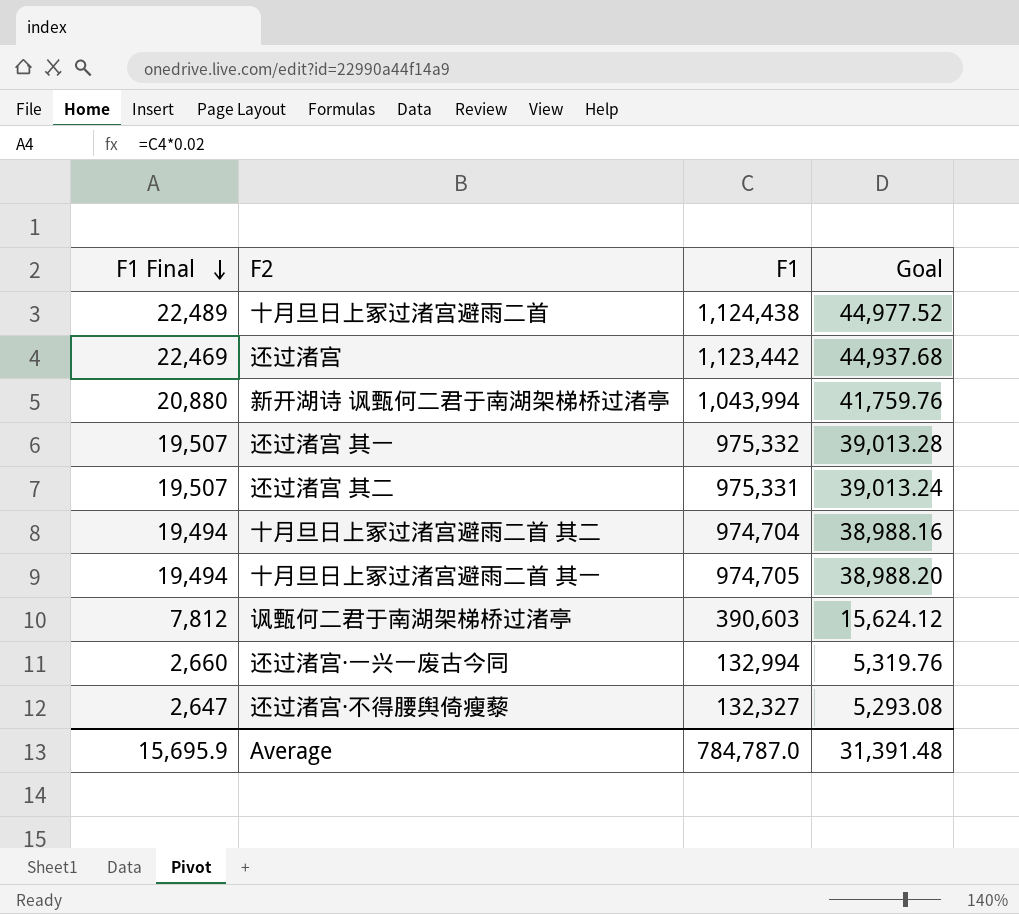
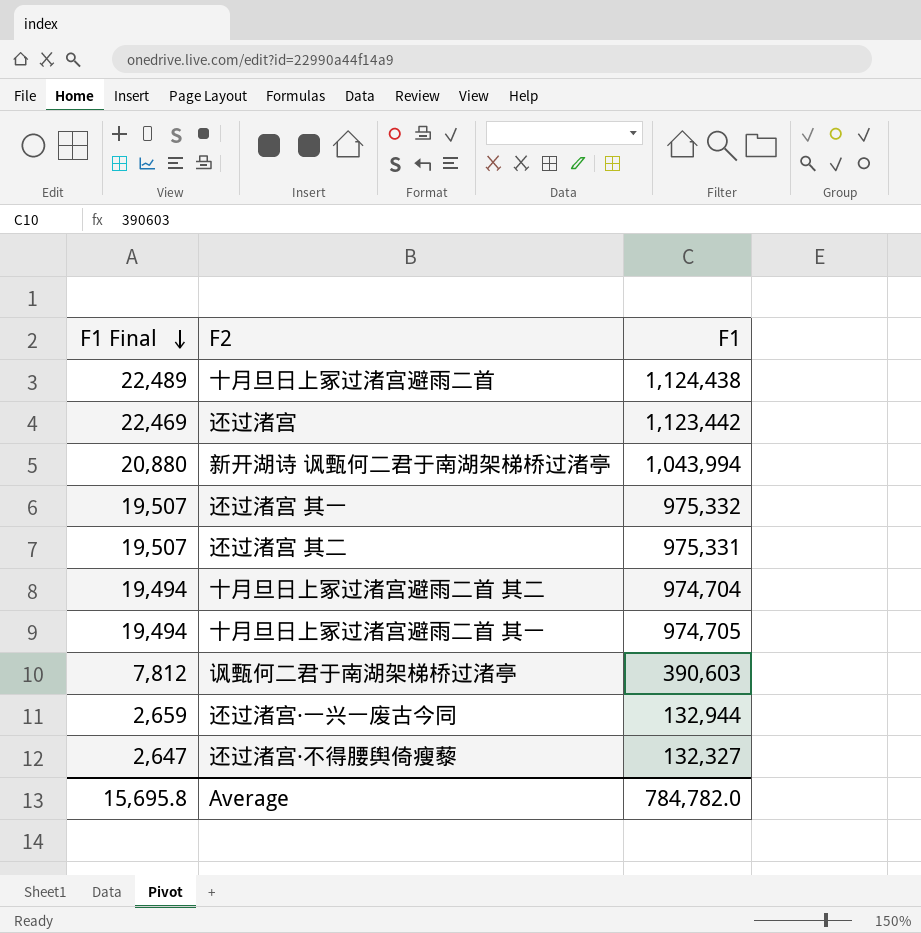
column Goal | formula: [F1] * 0.04 -> none
还过渚宫·一兴一废古今同 | F1 Final: 2,660 -> 2,659
还过渚宫·一兴一废古今同 | F1: 132,994 -> 132,944
Average | F1 Final: 15,695.9 -> 15,695.8
Average | F1: 784,787.0 -> 784,782.0

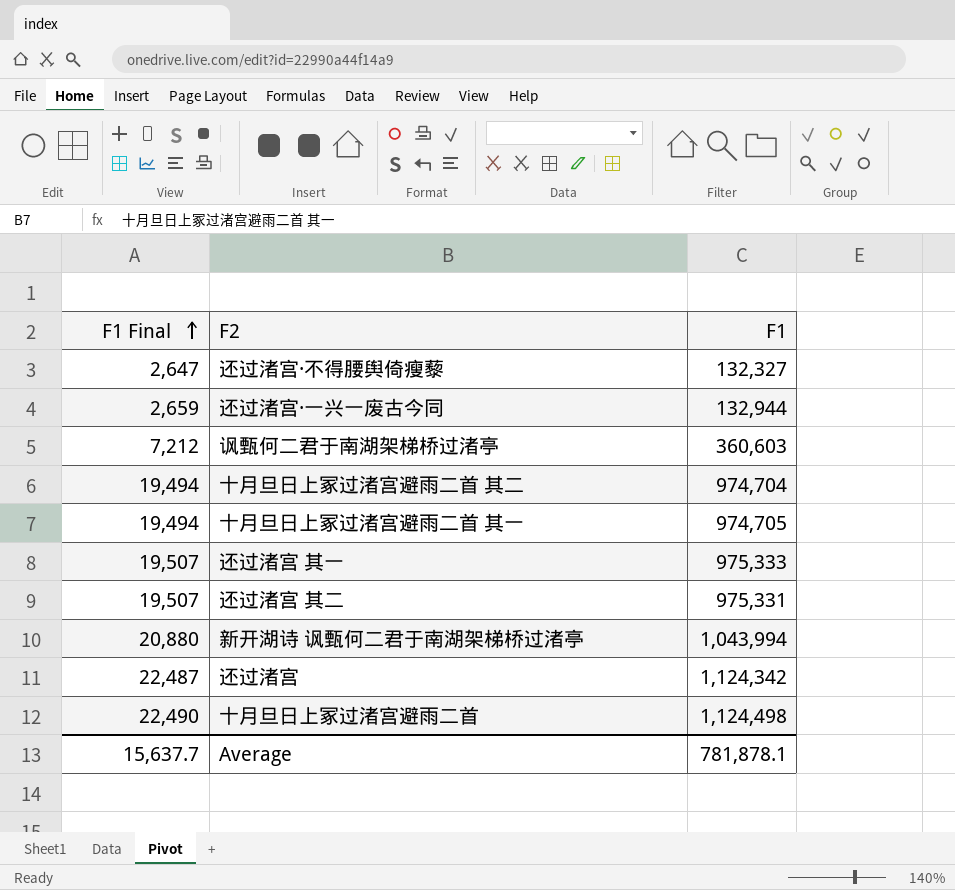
row order: F1 Final descending -> F1 Final ascending
讽甄何二君于南湖架梯桥过渚亭 | F1 Final: 7,812 -> 7,212
讽甄何二君于南湖架梯桥过渚亭 | F1: 390,603 -> 360,603
还过渚宫 其一 | F1: 975,332 -> 975,333
还过渚宫 | F1 Final: 22,469 -> 22,487
还过渚宫 | F1: 1,123,442 -> 1,124,342
十月旦日上冢过渚宫避雨二首 | F1 Final: 22,489 -> 22,490
十月旦日上冢过渚宫避雨二首 | F1: 1,124,438 -> 1,124,498
Average | F1 Final: 15,695.8 -> 15,637.7
Average | F1: 784,782.0 -> 781,878.1

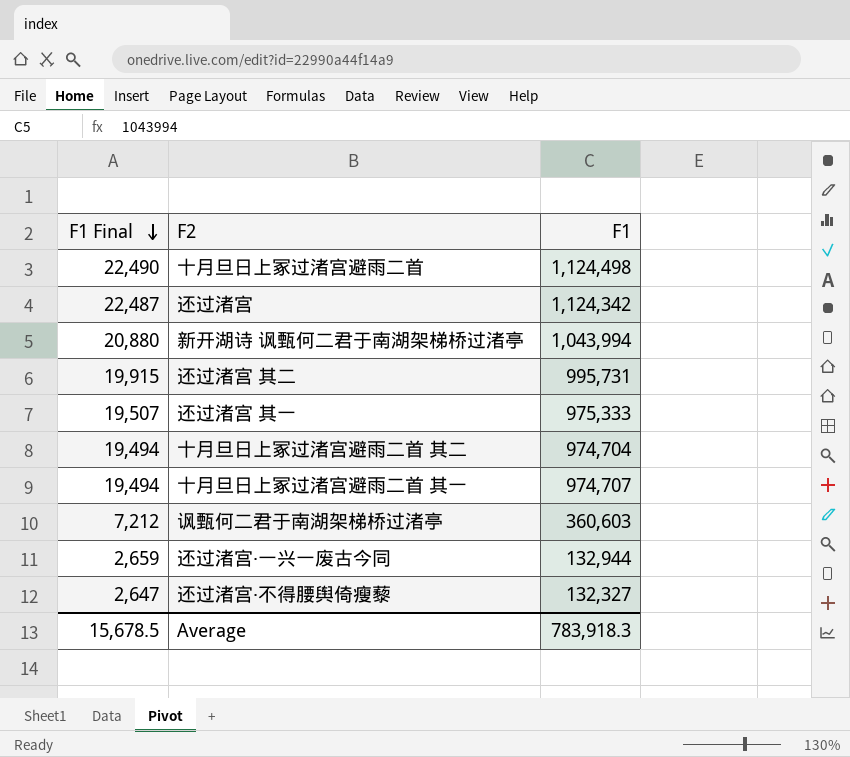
row order: F1 Final ascending -> F1 Final descending
还过渚宫 其二 | F1 Final: 19,507 -> 19,915
还过渚宫 其二 | F1: 975,331 -> 995,731
十月旦日上冢过渚宫避雨二首 其一 | F1: 974,705 -> 974,707
Average | F1 Final: 15,637.7 -> 15,678.5
Average | F1: 781,878.1 -> 783,918.3

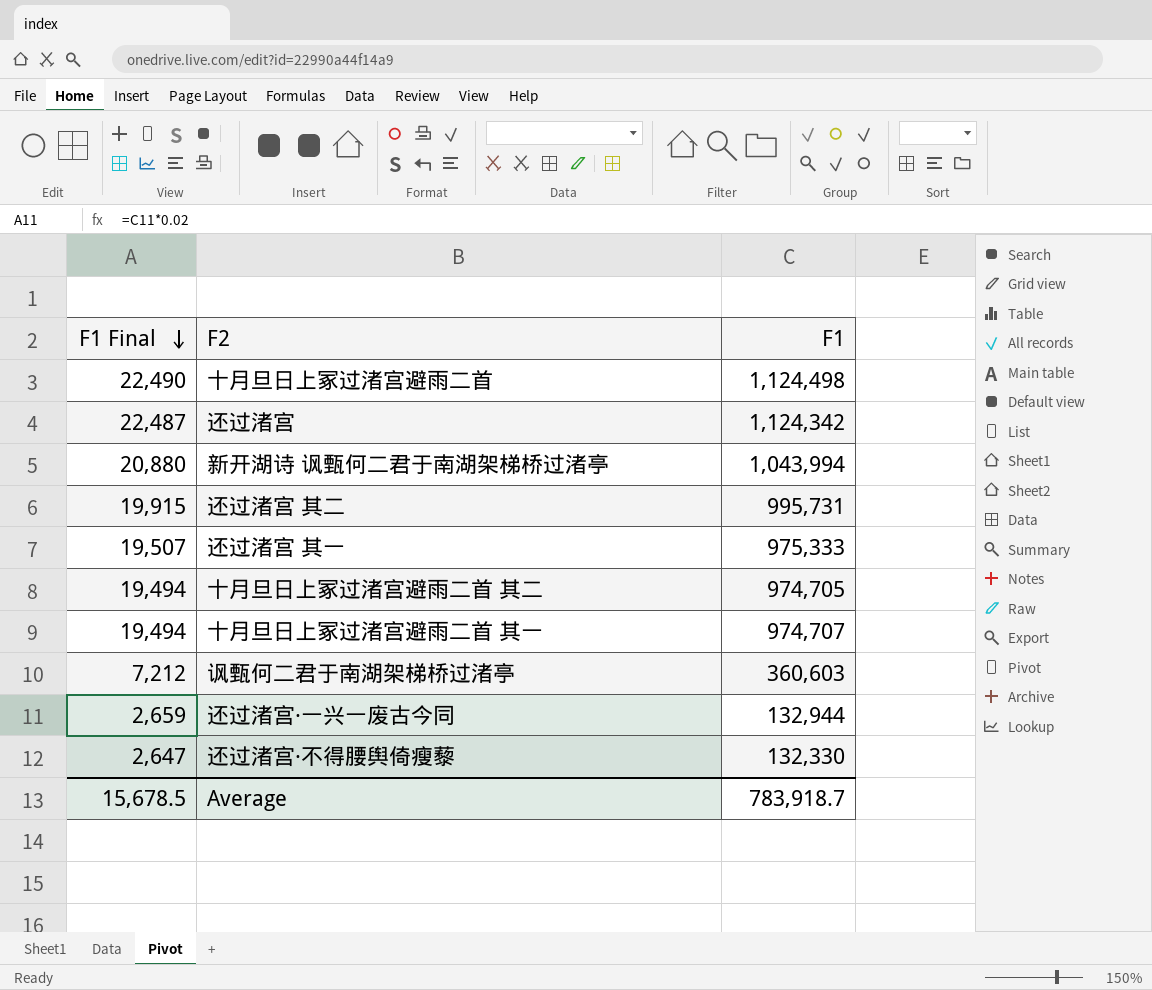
十月旦日上冢过渚宫避雨二首 其二 | F1: 974,704 -> 974,705
还过渚宫·不得腰舆倚瘦藜 | F1: 132,327 -> 132,330
Average | F1: 783,918.3 -> 783,918.7

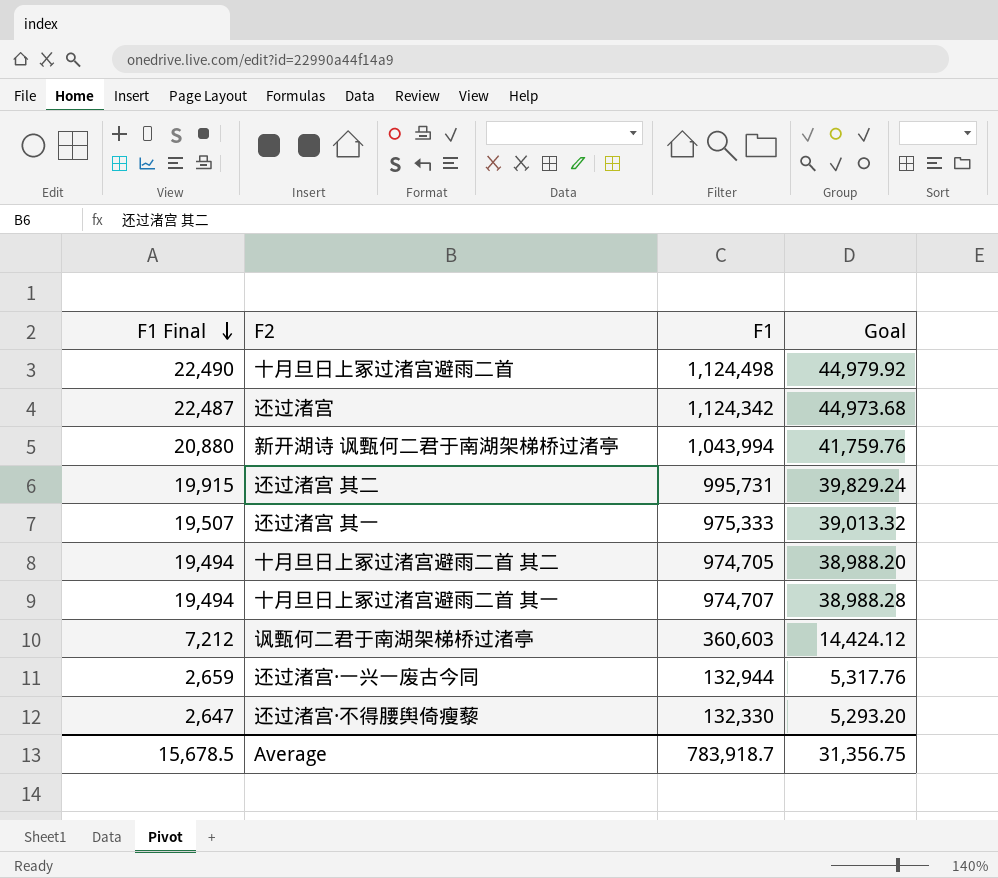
column Goal | formula: none -> [F1] * 0.04

